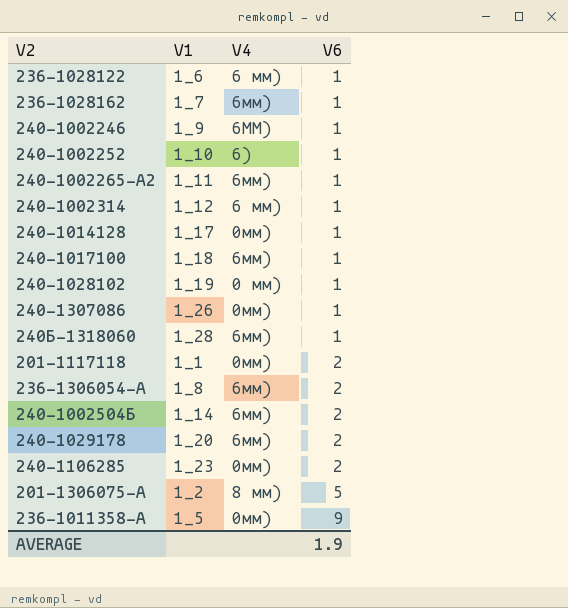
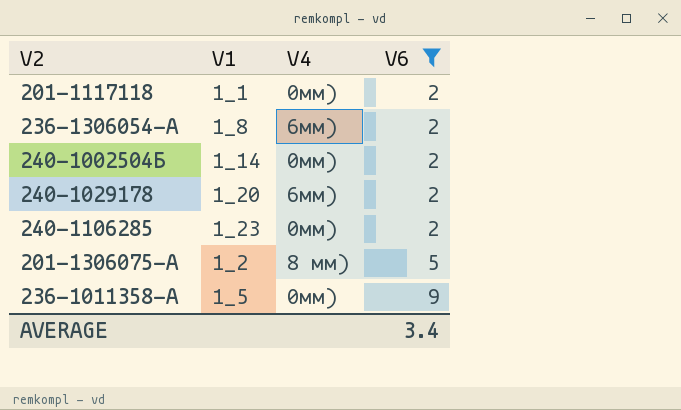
filter: none -> V6 != 1
240-1002504Б | V4: 6мм) -> 0мм)
AVERAGE | V6: 1.9 -> 3.4

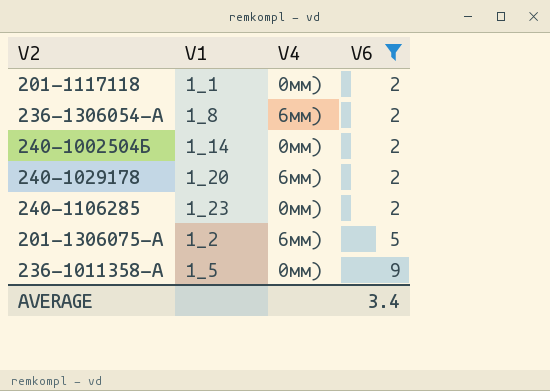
201-1306075-А | V4: 8 мм) -> 6мм)

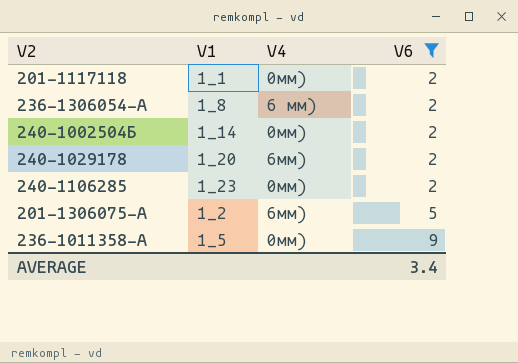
236-1306054-А | V4: 6мм) -> 6 мм)

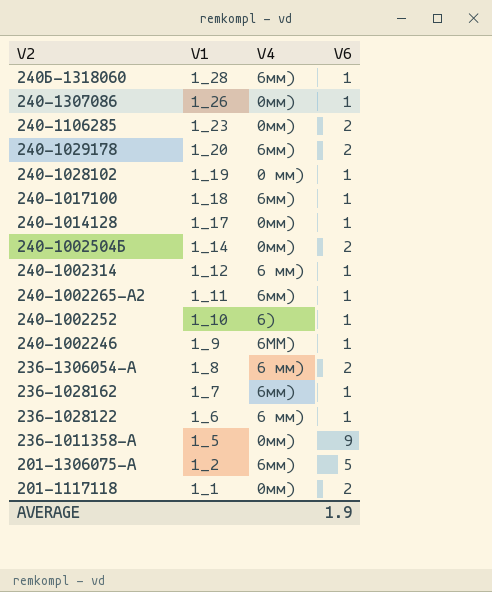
filter: V6 != 1 -> none
row order: V6 ascending -> V2 descending
AVERAGE | V6: 3.4 -> 1.9

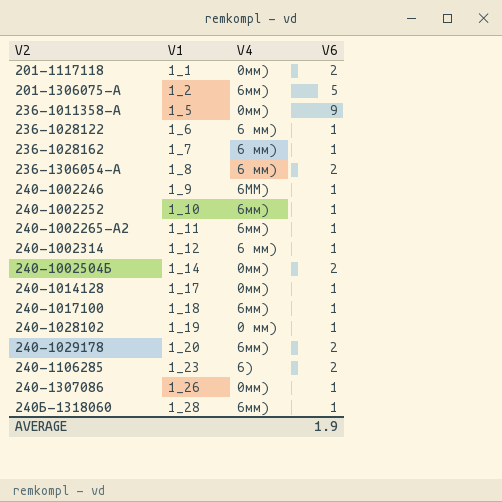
row order: V2 descending -> V2 ascending
236-1028162 | V4: 6мм) -> 6 мм)
240-1002252 | V4: 6) -> 6мм)
240-1106285 | V4: 0мм) -> 6)

